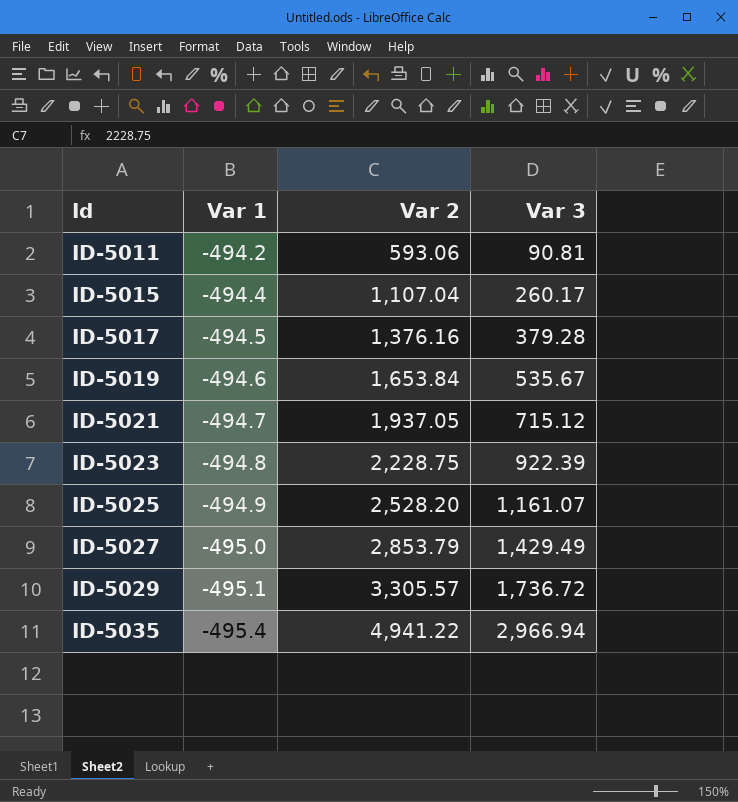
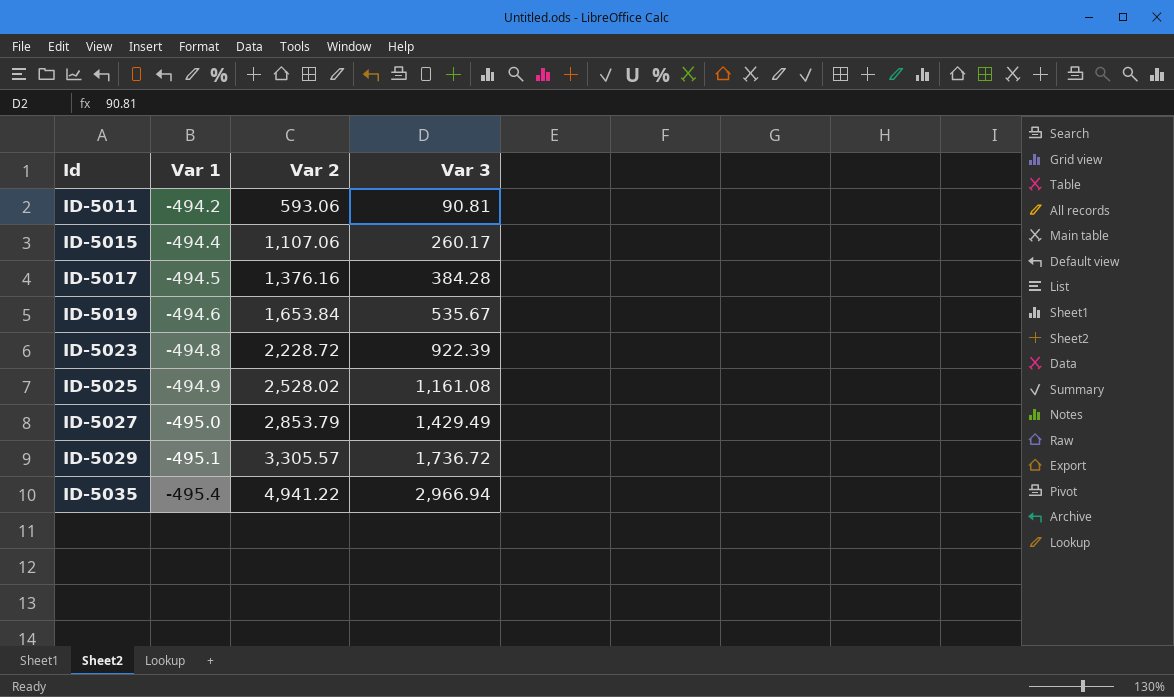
row ID-5021: -494.7 | 1,937.05 | 715.12 -> none
ID-5015 | Var 2: 1,107.04 -> 1,107.06
ID-5017 | Var 3: 379.28 -> 384.28
ID-5023 | Var 2: 2,228.75 -> 2,228.72
ID-5025 | Var 2: 2,528.20 -> 2,528.02
ID-5025 | Var 3: 1,161.07 -> 1,161.08

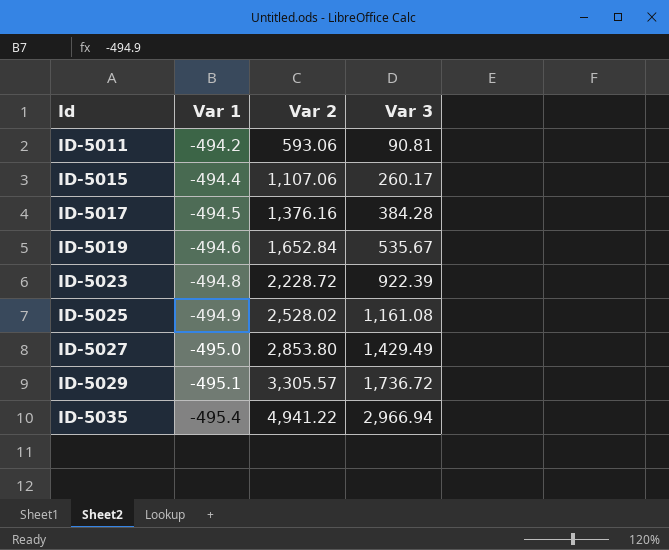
ID-5019 | Var 2: 1,653.84 -> 1,652.84
ID-5027 | Var 2: 2,853.79 -> 2,853.80

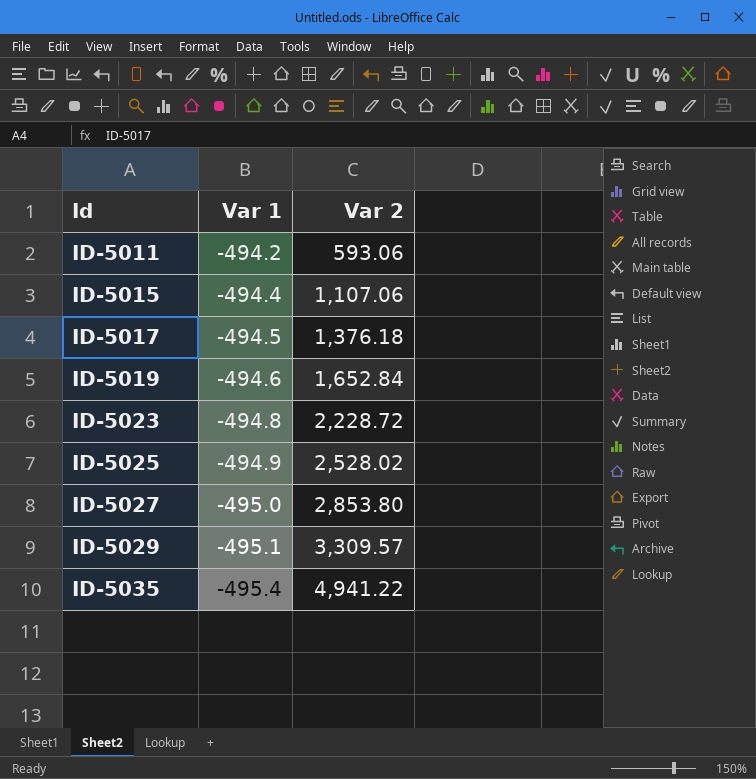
column Var 3 | position: 4 -> none
ID-5017 | Var 2: 1,376.16 -> 1,376.18
ID-5029 | Var 2: 3,305.57 -> 3,309.57

